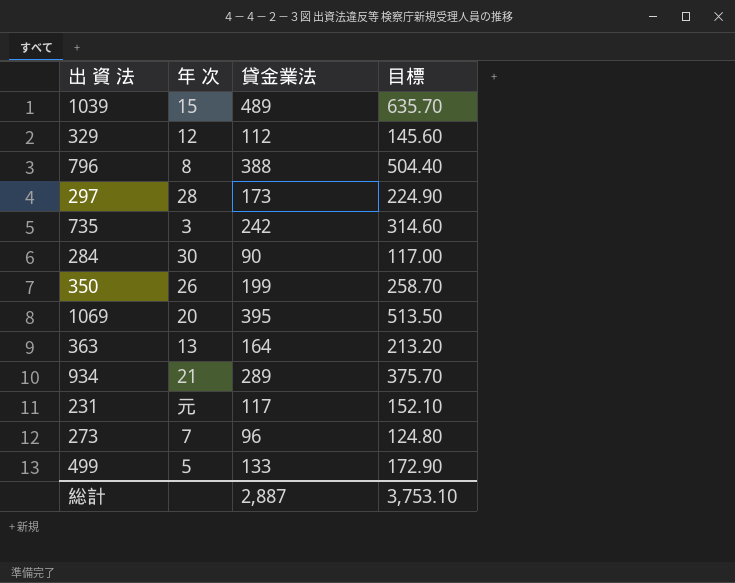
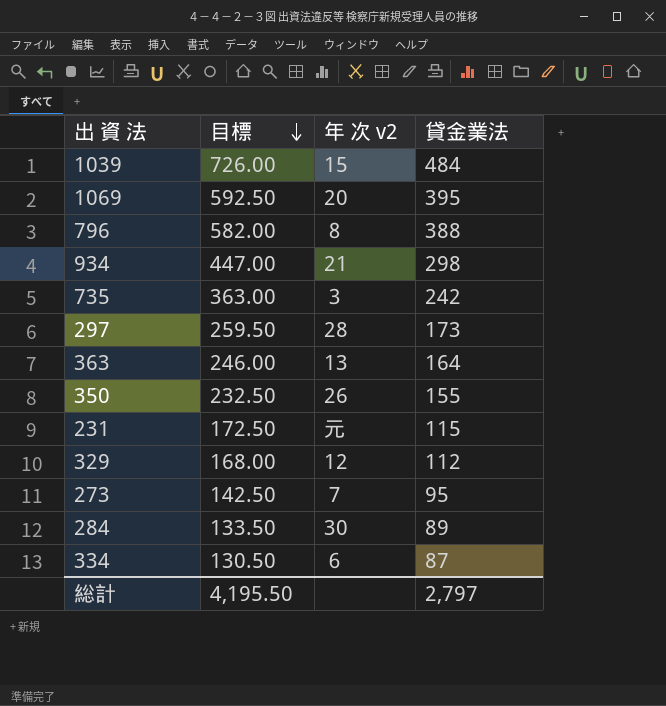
row order: none -> 目標 descending
column 目標 | formula: [貸金業法] * 1.3 -> [貸金業法] * 1.5
column 目標 | position: 4 -> 2
column name: 年 次 -> 年 次 v2
row 499: ５ | 133 | 172.90 -> none
1039 | 貸金業法: 489 -> 484
934 | 貸金業法: 289 -> 298
350 | 貸金業法: 199 -> 155
231 | 貸金業法: 117 -> 115
273 | 貸金業法: 96 -> 95
284 | 貸金業法: 90 -> 89
row 334: none -> 130.50 | ６ | 87
総計 | 目標: 3,753.10 -> 4,195.50
総計 | 貸金業法: 2,887 -> 2,797

